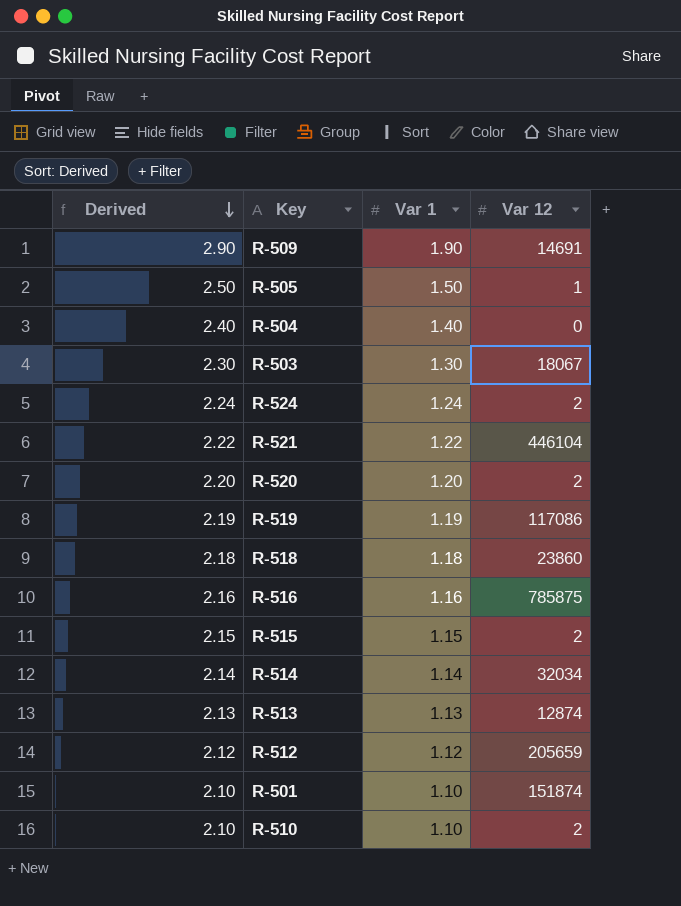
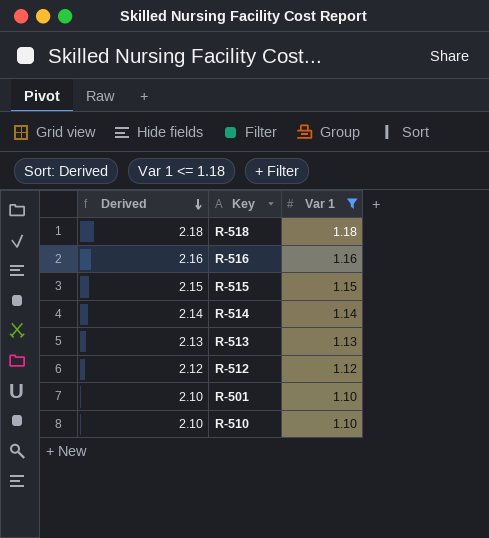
filter: none -> Var 1 <= 1.18
column Var 12 | position: 4 -> none

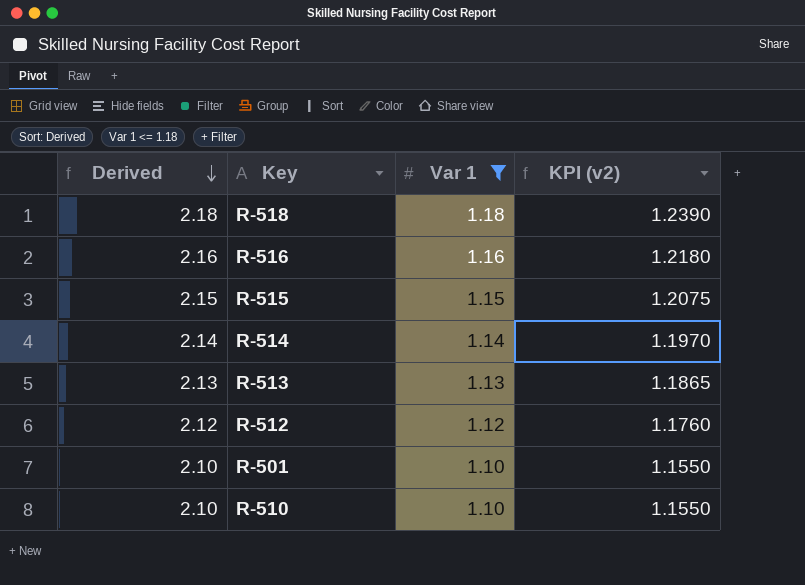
column KPI (v2) | formula: none -> [Var 1] * 1.05

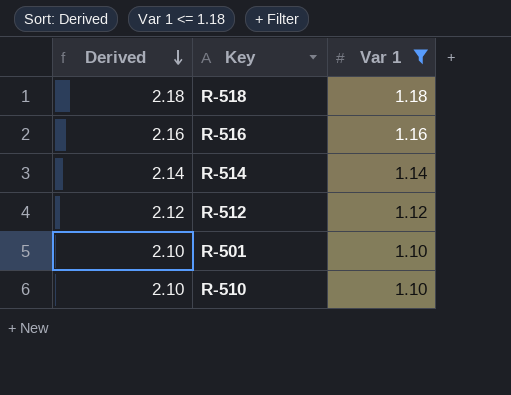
column KPI (v2) | formula: [Var 1] * 1.05 -> none
row R-515: 2.15 | 1.15 | 1.2075 -> none
row R-513: 2.13 | 1.13 | 1.1865 -> none

